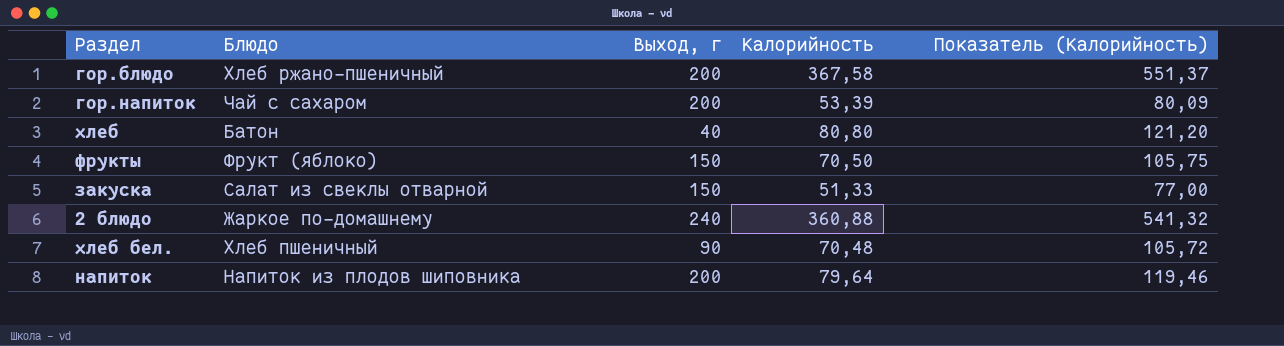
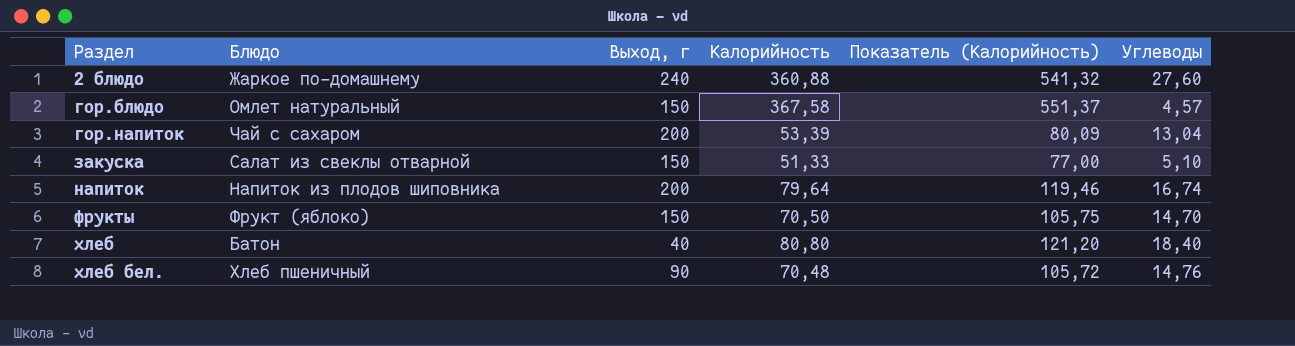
row order: none -> Раздел ascending
column Углеводы | position: none -> 6
гор.блюдо | Блюдо: Хлеб ржано-пшеничный -> Омлет натуральный
гор.блюдо | Выход, г: 200 -> 150

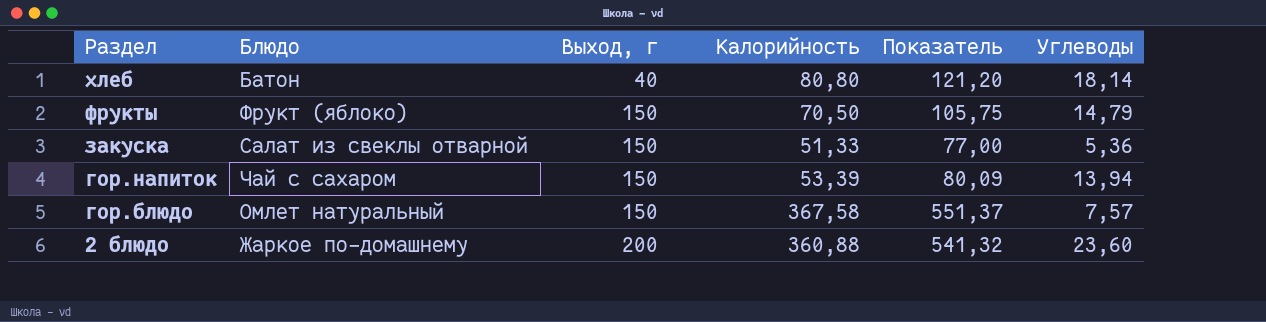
row order: Раздел ascending -> Раздел descending
column name: Показатель (Калорийность) -> Показатель
row напиток: Напиток из плодов шиповника | 200 | 79,64 | 119,46 | 16,74 -> none
row хлеб бел.: Хлеб пшеничный | 90 | 70,48 | 105,72 | 14,76 -> none
хлеб | Углеводы: 18,40 -> 18,14
фрукты | Углеводы: 14,70 -> 14,79
закуска | Углеводы: 5,10 -> 5,36
гор.напиток | Выход, г: 200 -> 150
гор.напиток | Углеводы: 13,04 -> 13,94
гор.блюдо | Углеводы: 4,57 -> 7,57
2 блюдо | Выход, г: 240 -> 200
2 блюдо | Углеводы: 27,60 -> 23,60

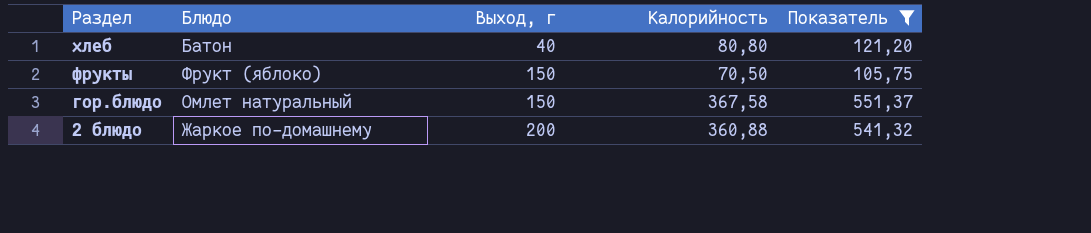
filter: none -> Показатель >= 105,75
column Углеводы | position: 6 -> none

